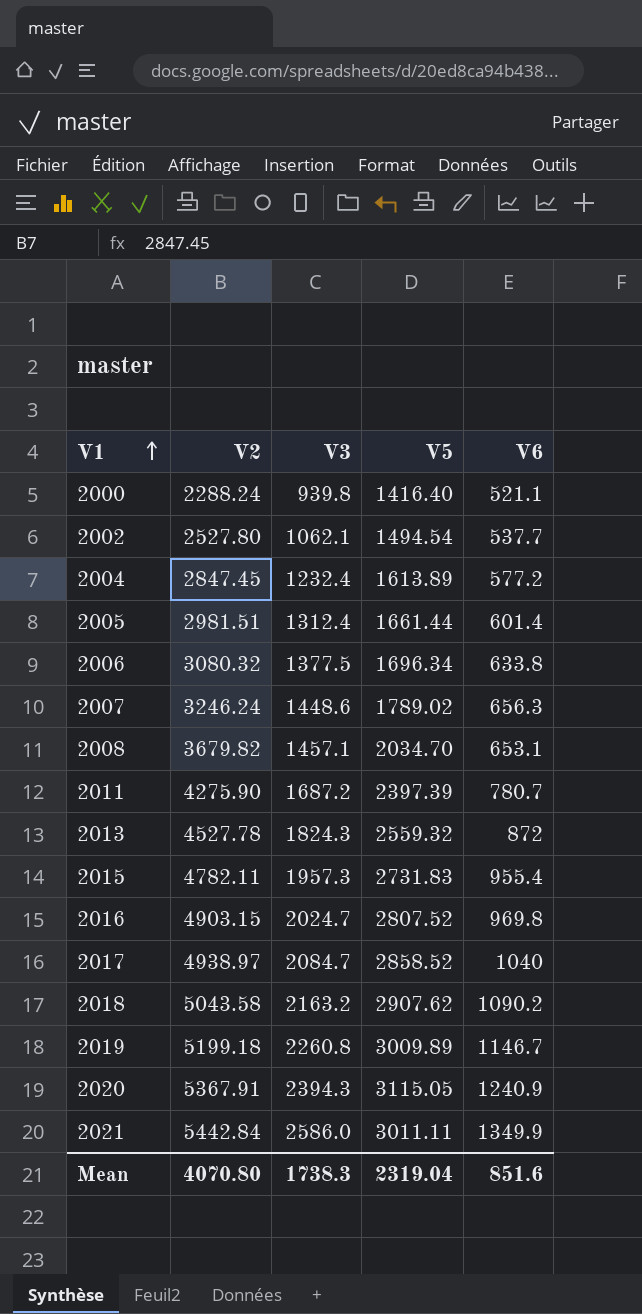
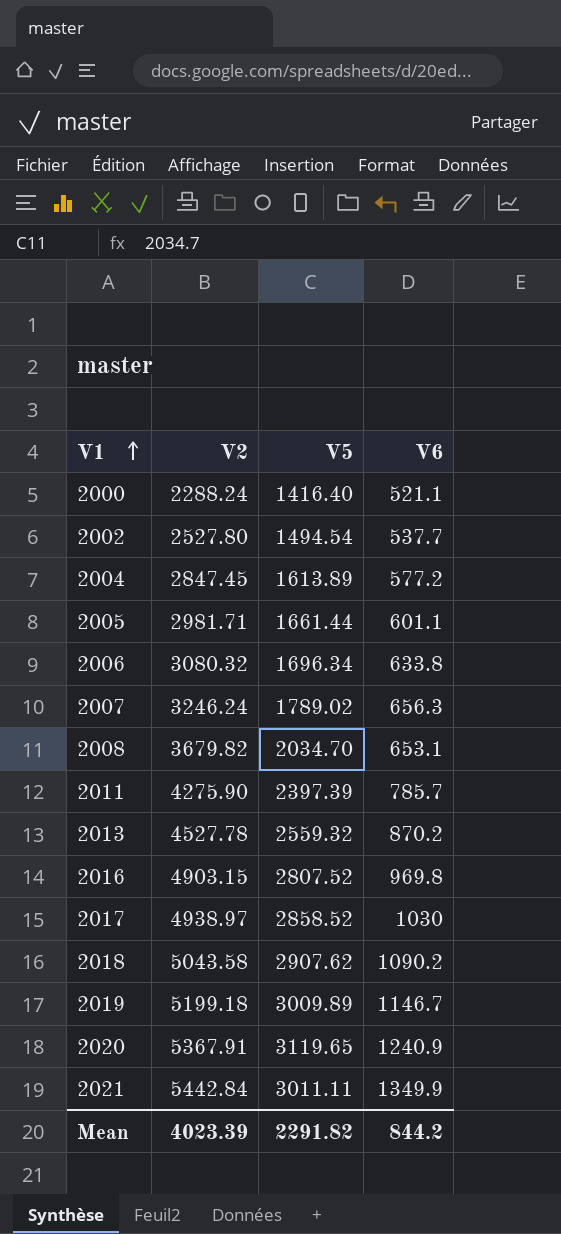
column V3 | position: 3 -> none
row 2015: 4782.11 | 1957.3 | 2731.83 | 955.4 -> none
2005 | V2: 2981.51 -> 2981.71
2005 | V6: 601.4 -> 601.1
2011 | V6: 780.7 -> 785.7
2013 | V6: 872 -> 870.2
2017 | V6: 1040 -> 1030
2020 | V5: 3115.05 -> 3119.65
Mean | V2: 4070.80 -> 4023.39
Mean | V5: 2319.04 -> 2291.82
Mean | V6: 851.6 -> 844.2

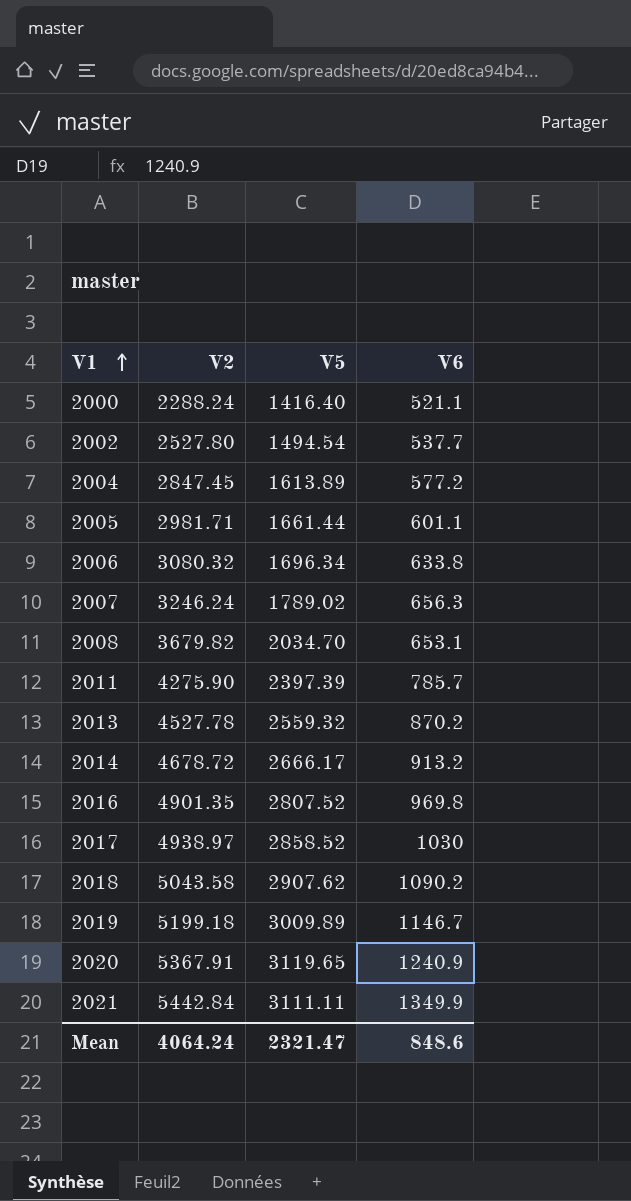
row 2014: none -> 4678.72 | 2666.17 | 913.2
2016 | V2: 4903.15 -> 4901.35
2021 | V5: 3011.11 -> 3111.11
Mean | V2: 4023.39 -> 4064.24
Mean | V5: 2291.82 -> 2321.47
Mean | V6: 844.2 -> 848.6

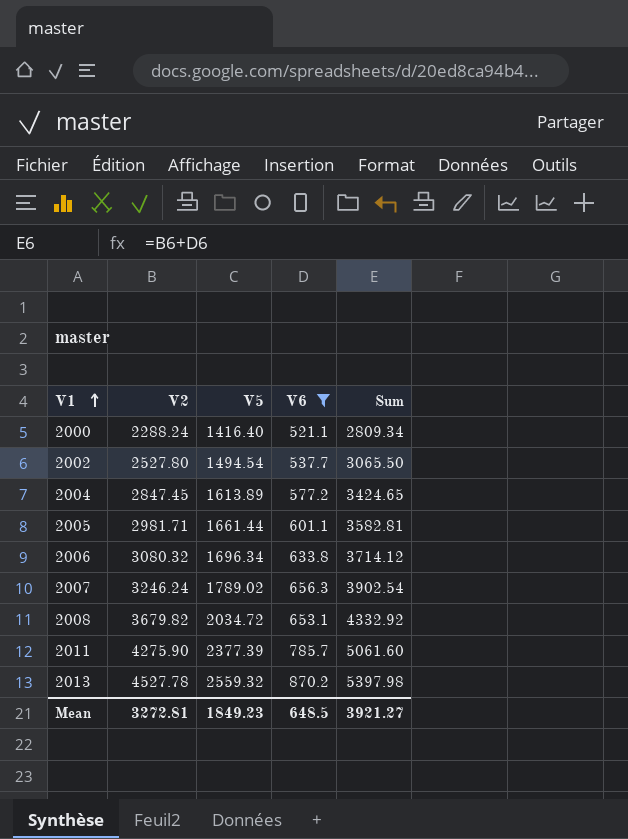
filter: none -> V6 <= 870.2
column Sum | formula: none -> [V2] + [V6]
2008 | V5: 2034.70 -> 2034.72
2011 | V5: 2397.39 -> 2377.39
Mean | V2: 4064.24 -> 3272.81
Mean | V5: 2321.47 -> 1849.23
Mean | V6: 848.6 -> 648.5

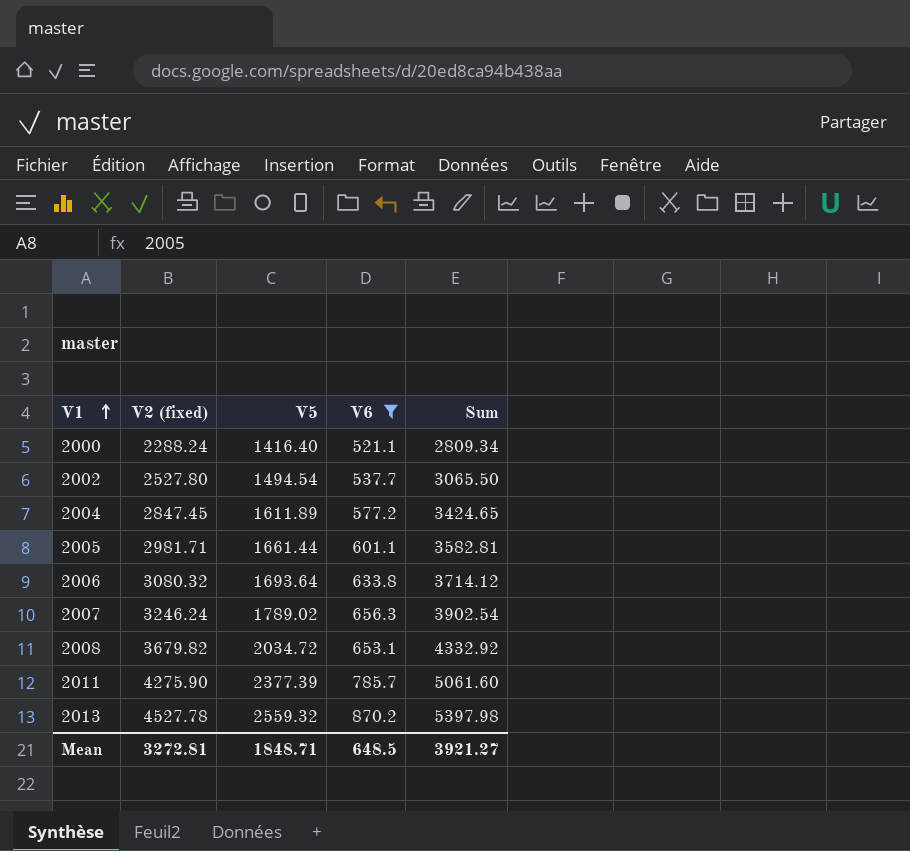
column name: V2 -> V2 (fixed)
2004 | V5: 1613.89 -> 1611.89
2006 | V5: 1696.34 -> 1693.64
Mean | V5: 1849.23 -> 1848.71

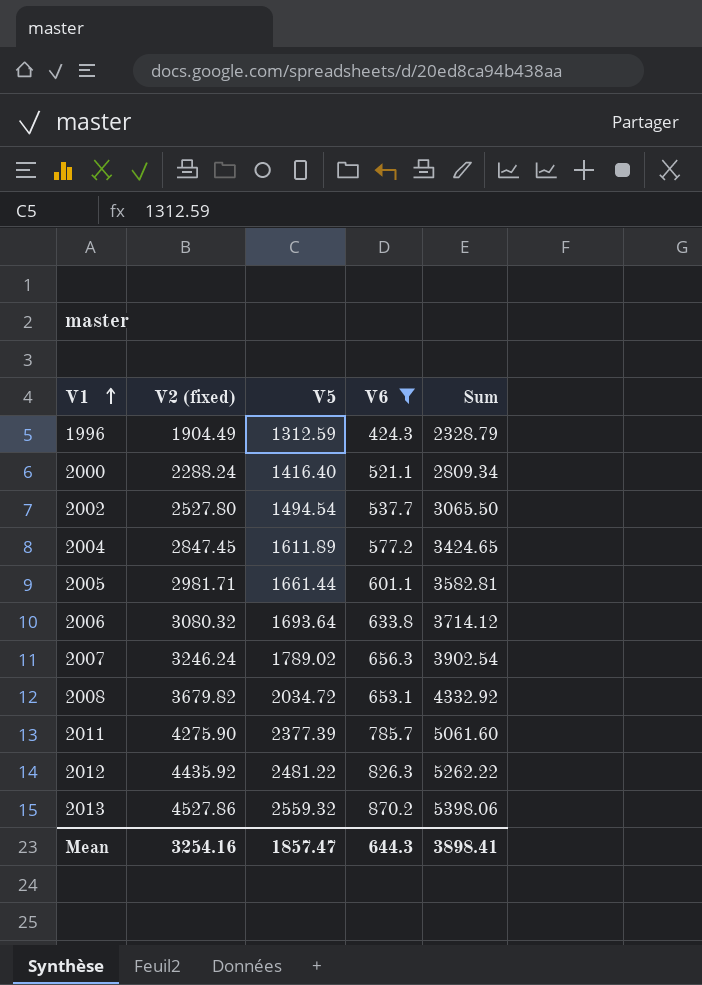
row 1996: none -> 1904.49 | 1312.59 | 424.3 | 2328.79
row 2012: none -> 4435.92 | 2481.22 | 826.3 | 5262.22
2013 | V2 (fixed): 4527.78 -> 4527.86
2013 | Sum: 5397.98 -> 5398.06
Mean | V2 (fixed): 3272.81 -> 3254.16
Mean | V5: 1848.71 -> 1857.47
Mean | V6: 648.5 -> 644.3
Mean | Sum: 3921.27 -> 3898.41

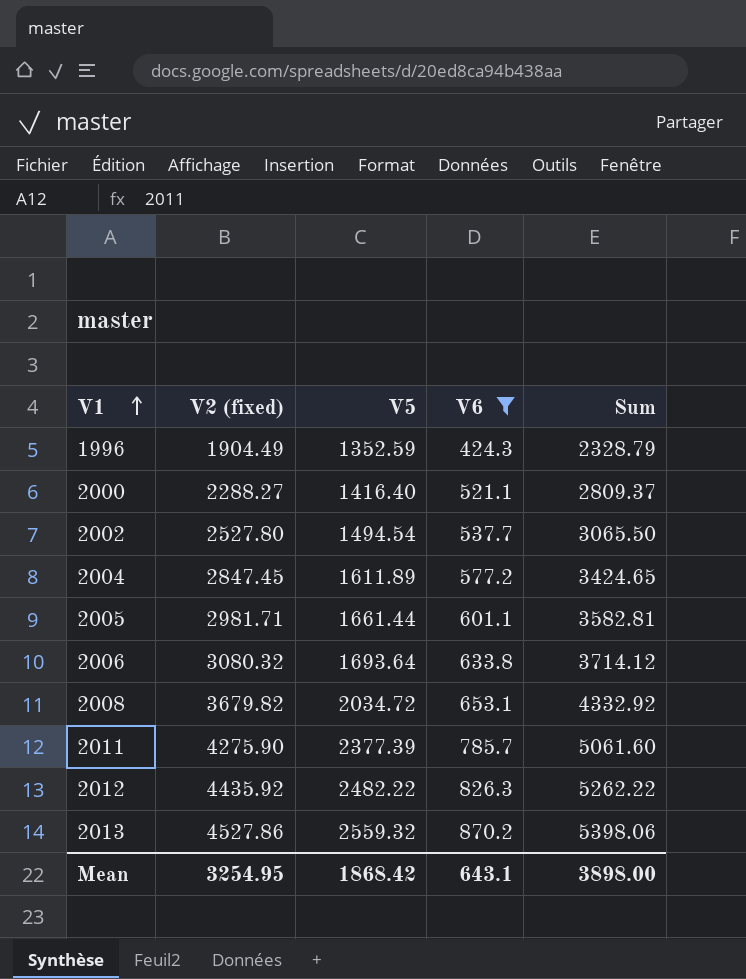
row 2007: 3246.24 | 1789.02 | 656.3 | 3902.54 -> none
1996 | V5: 1312.59 -> 1352.59
2000 | V2 (fixed): 2288.24 -> 2288.27
2000 | Sum: 2809.34 -> 2809.37
2012 | V5: 2481.22 -> 2482.22
Mean | V2 (fixed): 3254.16 -> 3254.95
Mean | V5: 1857.47 -> 1868.42
Mean | V6: 644.3 -> 643.1
Mean | Sum: 3898.41 -> 3898.00

